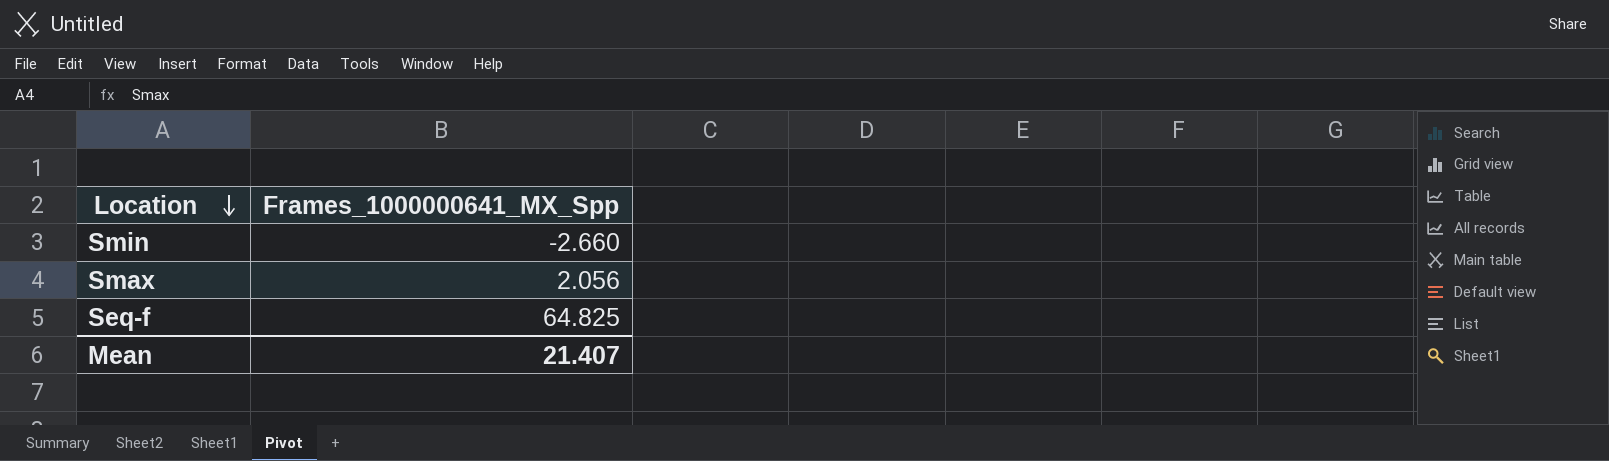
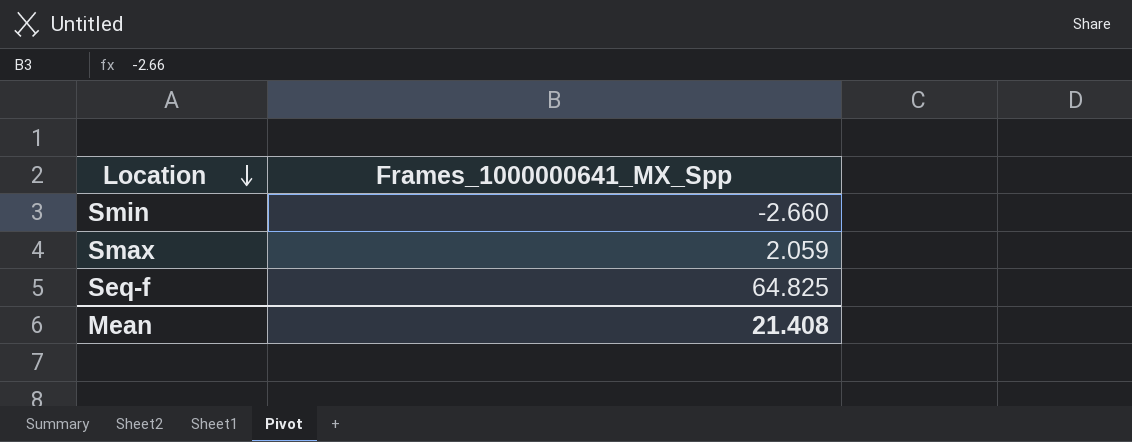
Smax | Frames_1000000641_MX_Spp: 2.056 -> 2.059
Mean | Frames_1000000641_MX_Spp: 21.407 -> 21.408

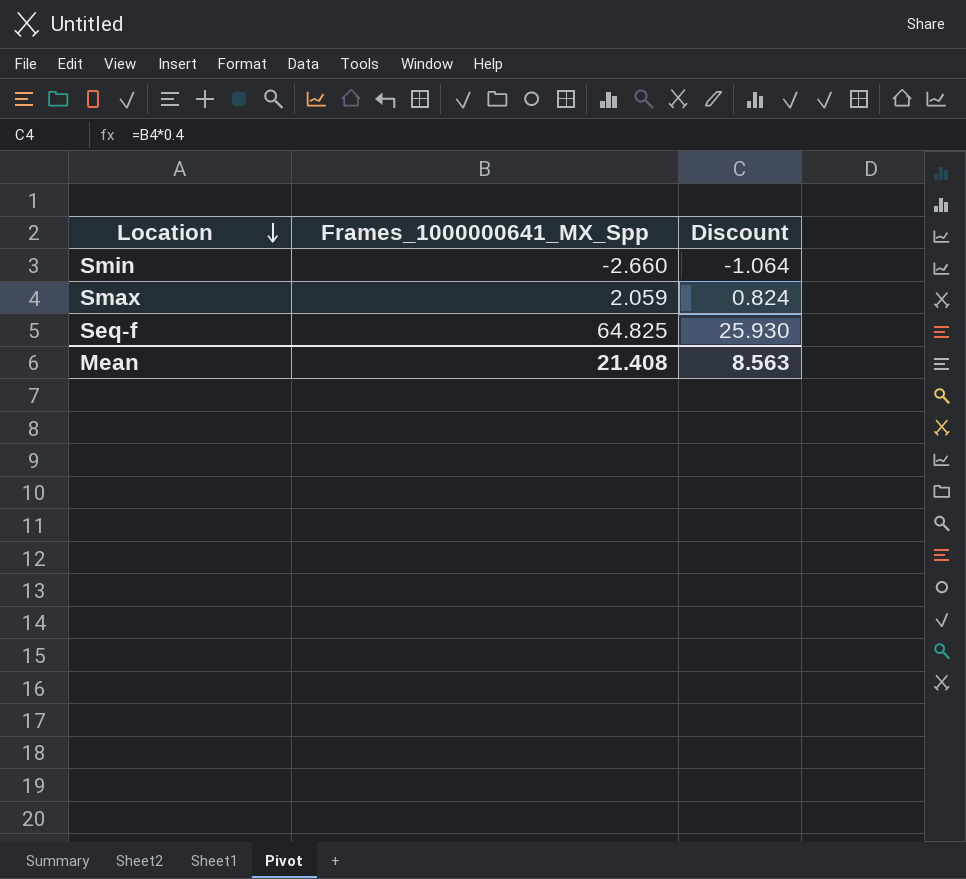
column Discount | formula: none -> [Frames_1000000641_MX_Spp] * 0.4

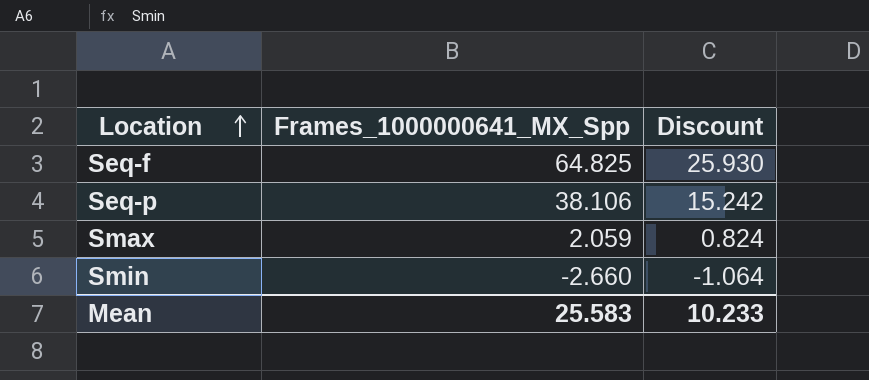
row order: Location descending -> Location ascending
row Seq-p: none -> 38.106 | 15.242
Mean | Frames_1000000641_MX_Spp: 21.408 -> 25.583
Mean | Discount: 8.563 -> 10.233

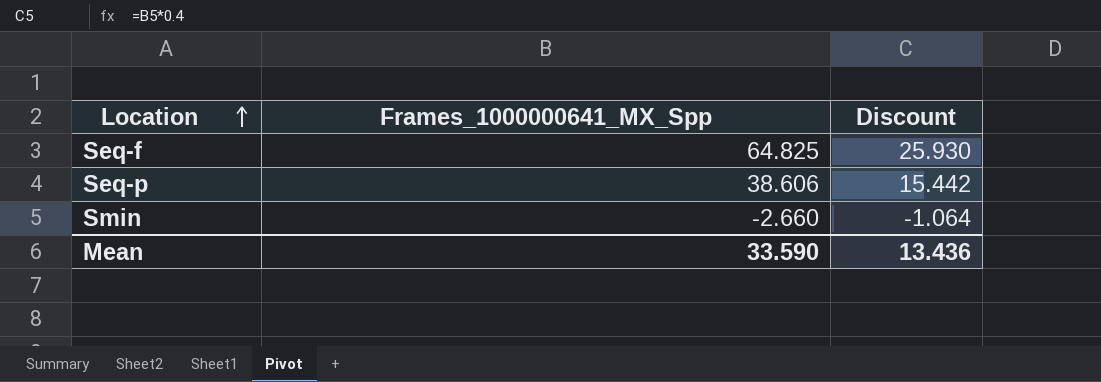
row Smax: 2.059 | 0.824 -> none
Seq-p | Frames_1000000641_MX_Spp: 38.106 -> 38.606
Seq-p | Discount: 15.242 -> 15.442
Mean | Frames_1000000641_MX_Spp: 25.583 -> 33.590
Mean | Discount: 10.233 -> 13.436

